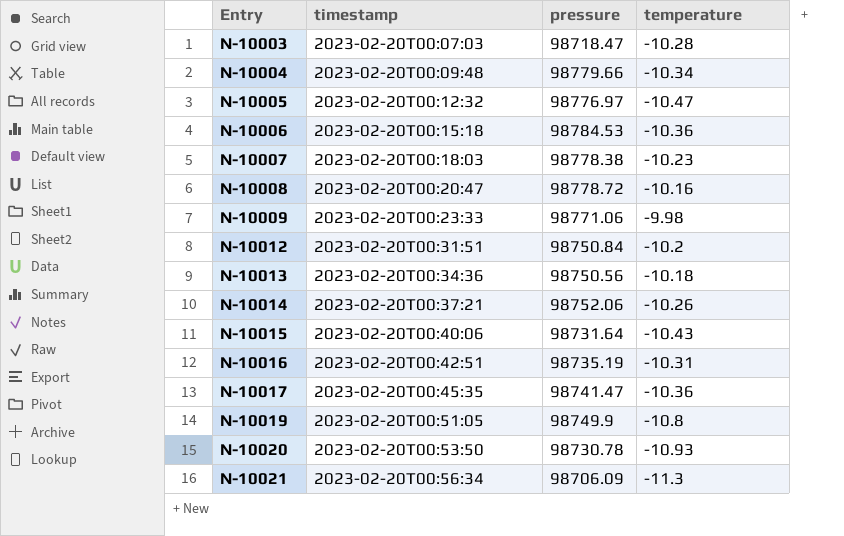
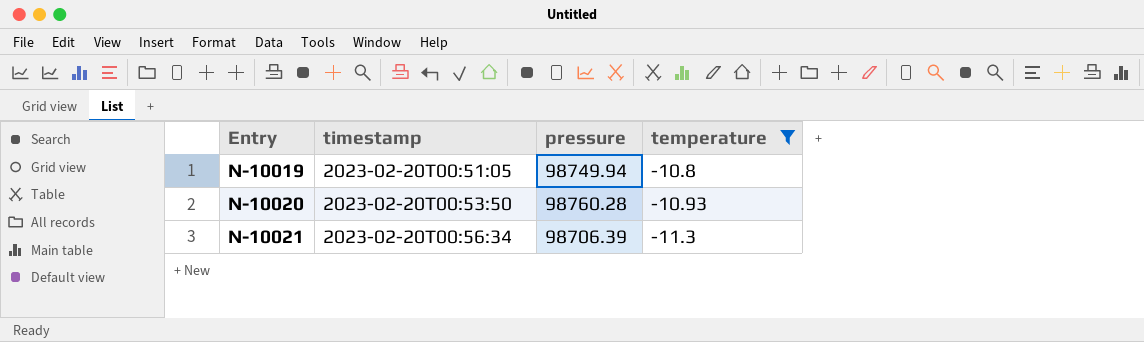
filter: none -> temperature <= -10.8
N-10019 | pressure: 98749.9 -> 98749.94
N-10020 | pressure: 98730.78 -> 98760.28
N-10021 | pressure: 98706.09 -> 98706.39

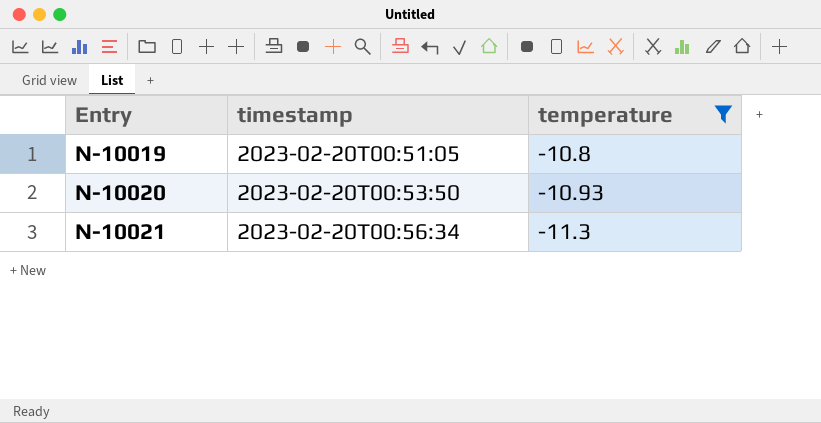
column pressure | position: 3 -> none

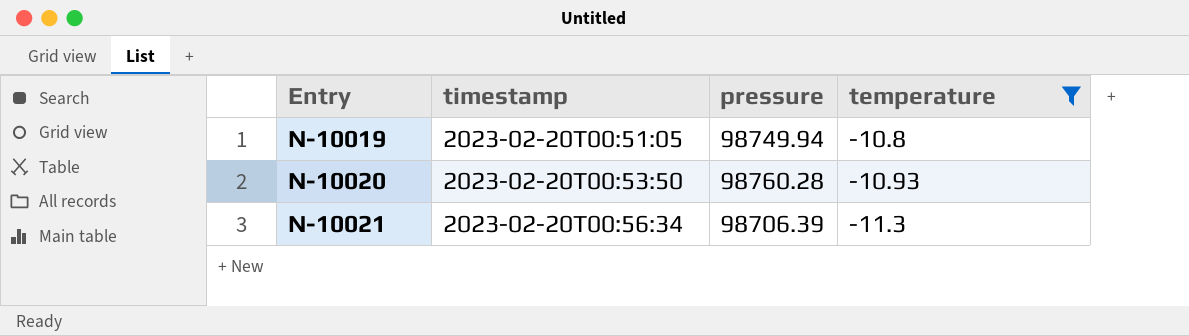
column pressure | position: none -> 3

